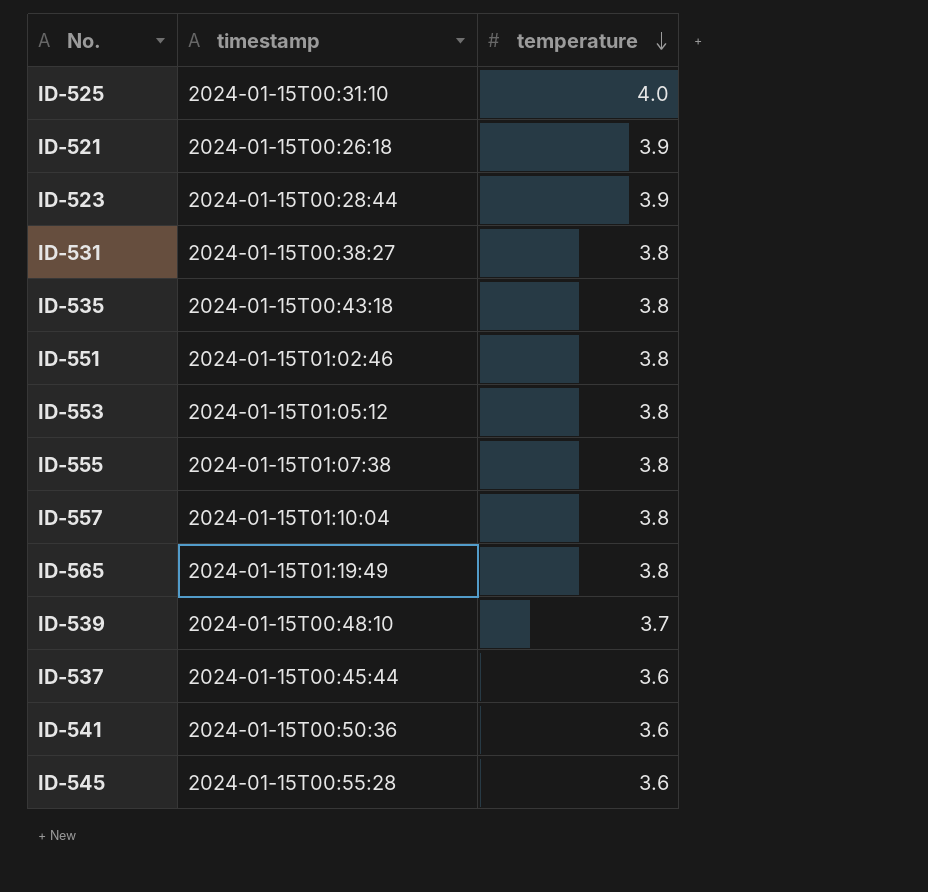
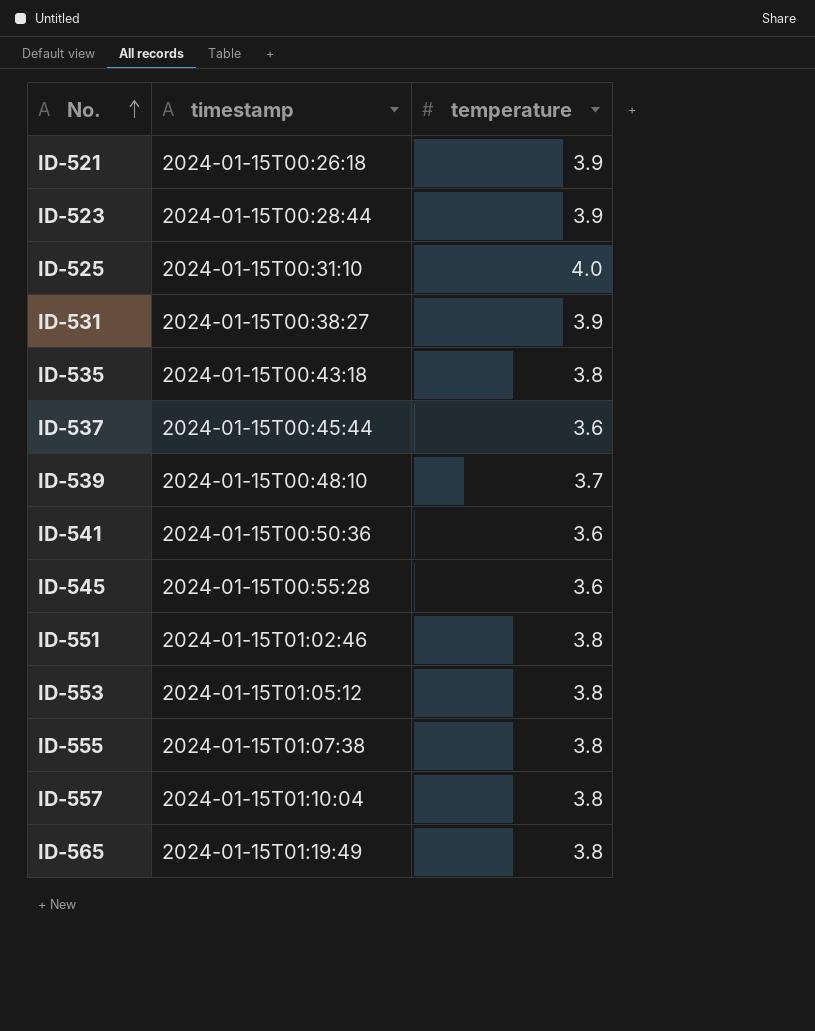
row order: temperature descending -> No. ascending
ID-531 | temperature: 3.8 -> 3.9

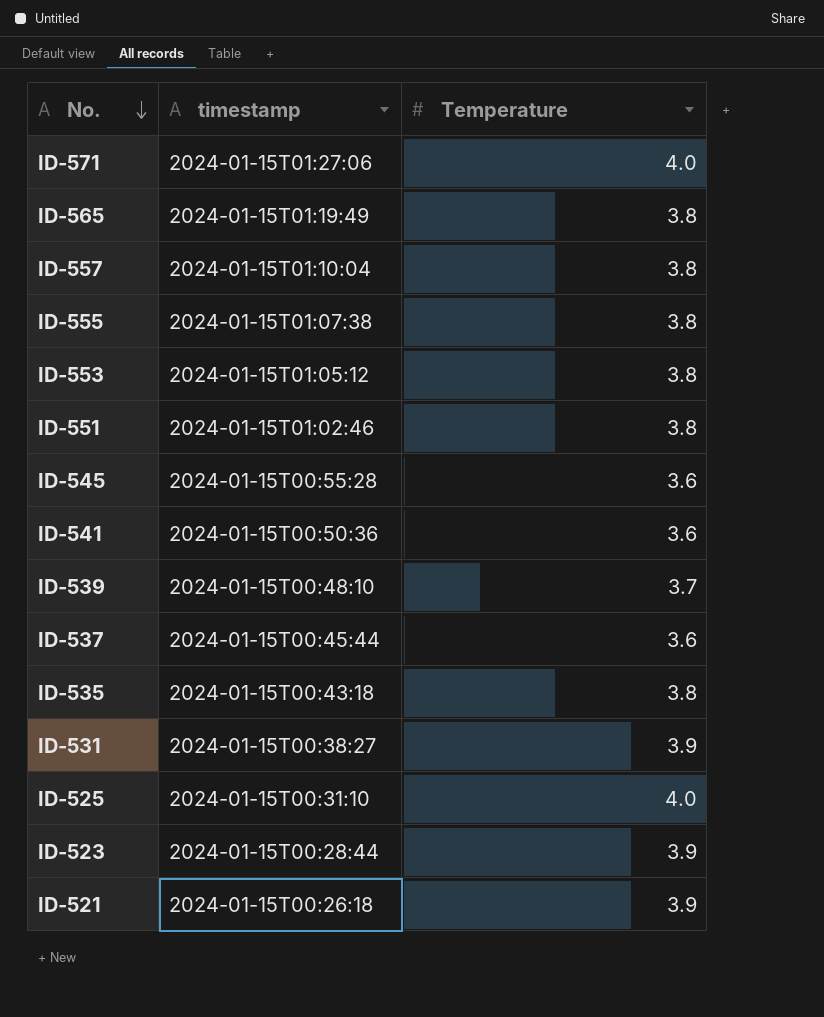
row order: No. ascending -> No. descending
column name: temperature -> Temperature
row ID-571: none -> 2024-01-15T01:27:06 | 4.0

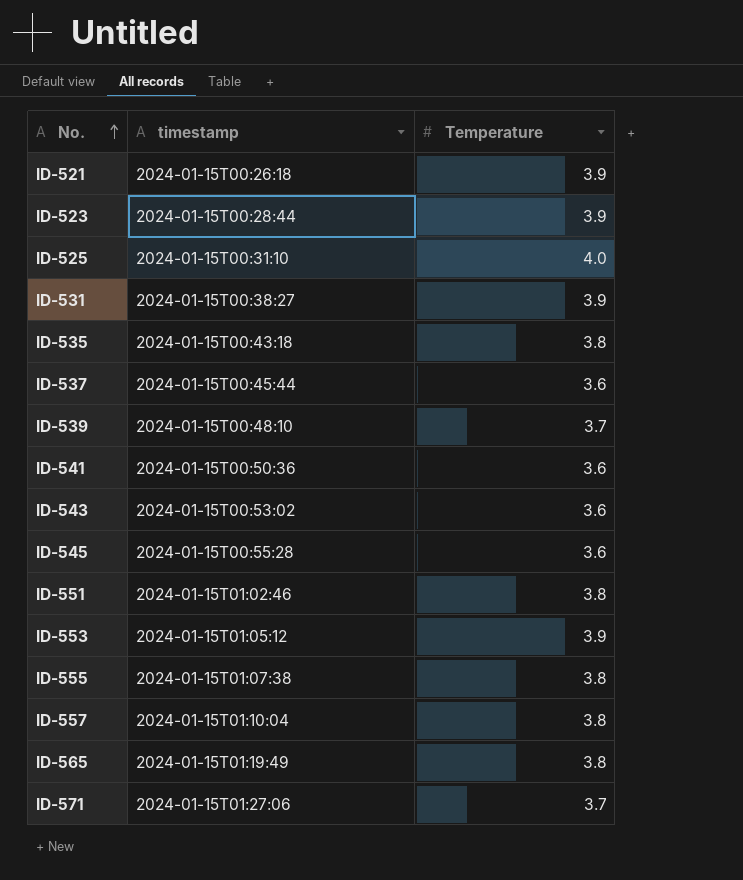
row order: No. descending -> No. ascending
row ID-543: none -> 2024-01-15T00:53:02 | 3.6
ID-553 | Temperature: 3.8 -> 3.9
ID-571 | Temperature: 4.0 -> 3.7

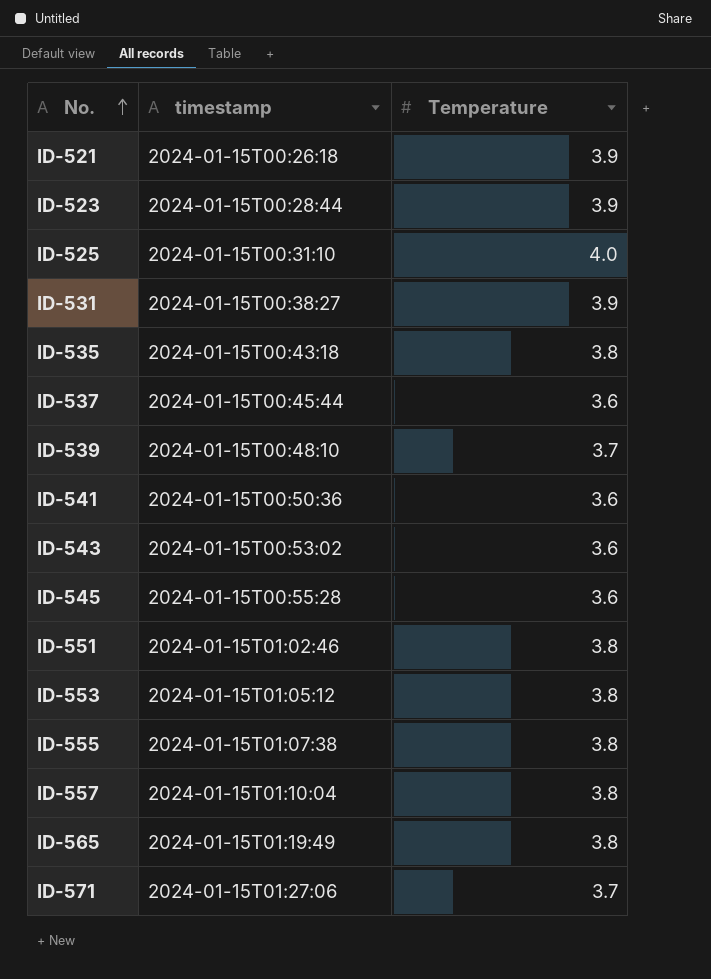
ID-553 | Temperature: 3.9 -> 3.8

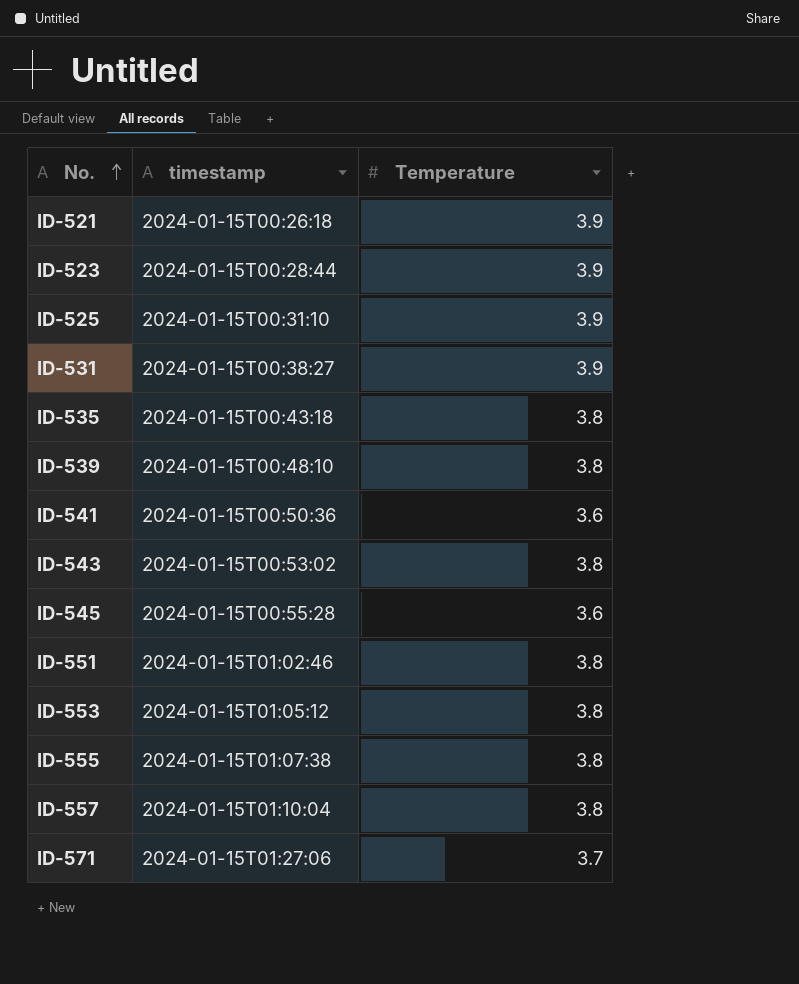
row ID-537: 2024-01-15T00:45:44 | 3.6 -> none
row ID-565: 2024-01-15T01:19:49 | 3.8 -> none
ID-525 | Temperature: 4.0 -> 3.9
ID-539 | Temperature: 3.7 -> 3.8
ID-543 | Temperature: 3.6 -> 3.8

